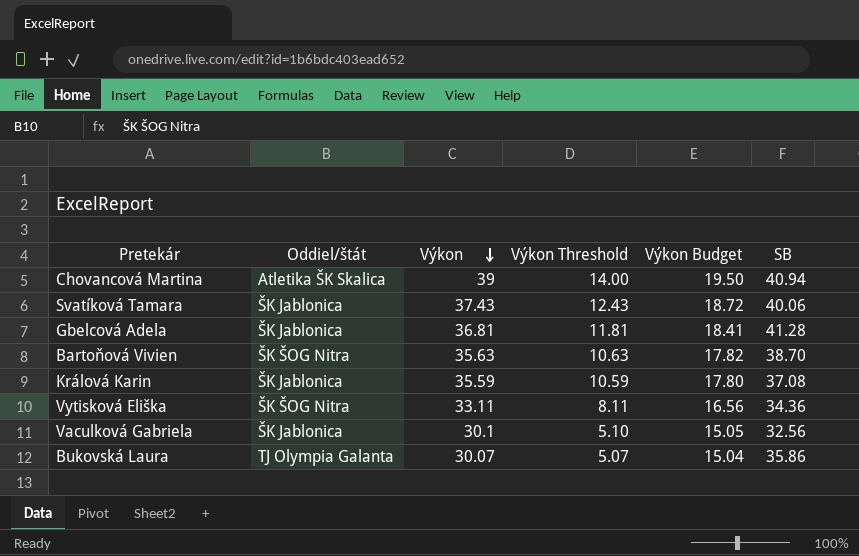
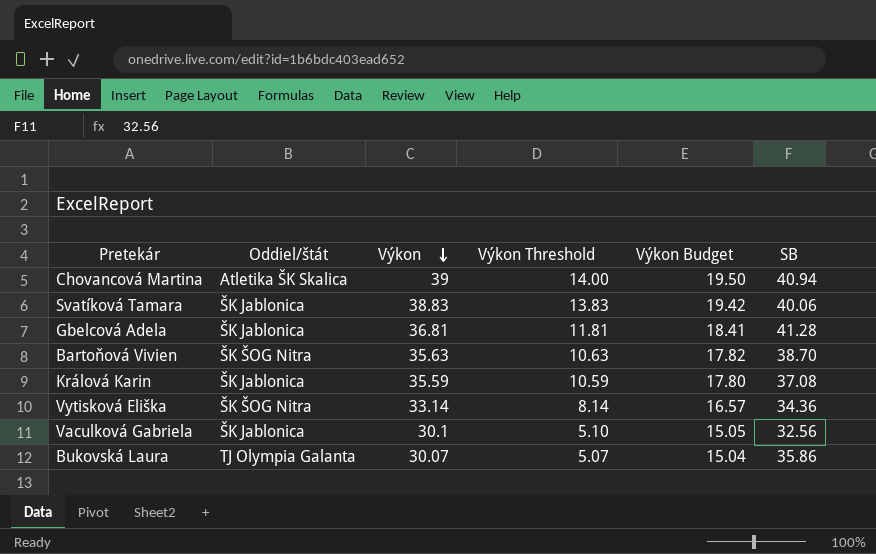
Svatíková Tamara | Výkon: 37.43 -> 38.83
Svatíková Tamara | Výkon Threshold: 12.43 -> 13.83
Svatíková Tamara | Výkon Budget: 18.72 -> 19.42
Vytisková Eliška | Výkon: 33.11 -> 33.14
Vytisková Eliška | Výkon Threshold: 8.11 -> 8.14
Vytisková Eliška | Výkon Budget: 16.56 -> 16.57

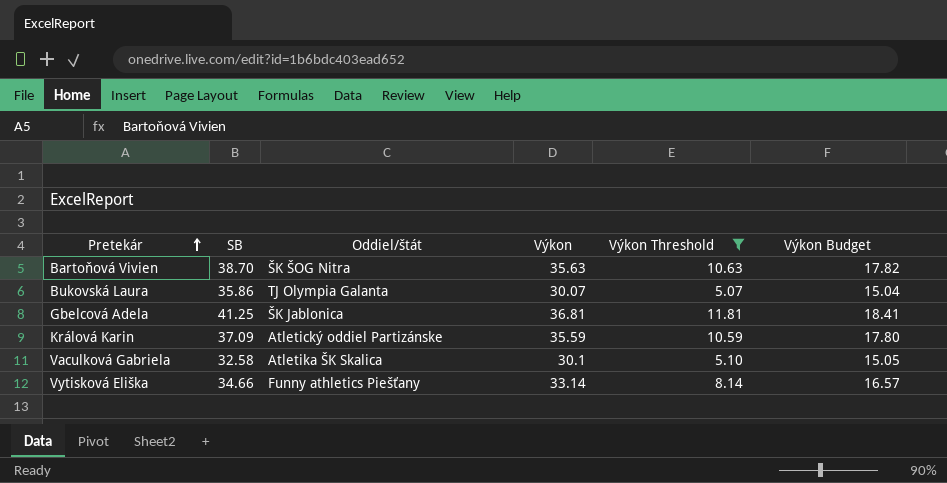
filter: none -> Výkon Threshold <= 11.81
row order: Výkon descending -> Pretekár ascending
column SB | position: 6 -> 2
Gbelcová Adela | SB: 41.28 -> 41.25
Králová Karin | SB: 37.08 -> 37.09
Králová Karin | Oddiel/štát: ŠK Jablonica -> Atletický oddiel Partizánske
Vaculková Gabriela | SB: 32.56 -> 32.58
Vaculková Gabriela | Oddiel/štát: ŠK Jablonica -> Atletika ŠK Skalica
Vytisková Eliška | SB: 34.36 -> 34.66
Vytisková Eliška | Oddiel/štát: ŠK ŠOG Nitra -> Funny athletics Piešťany

